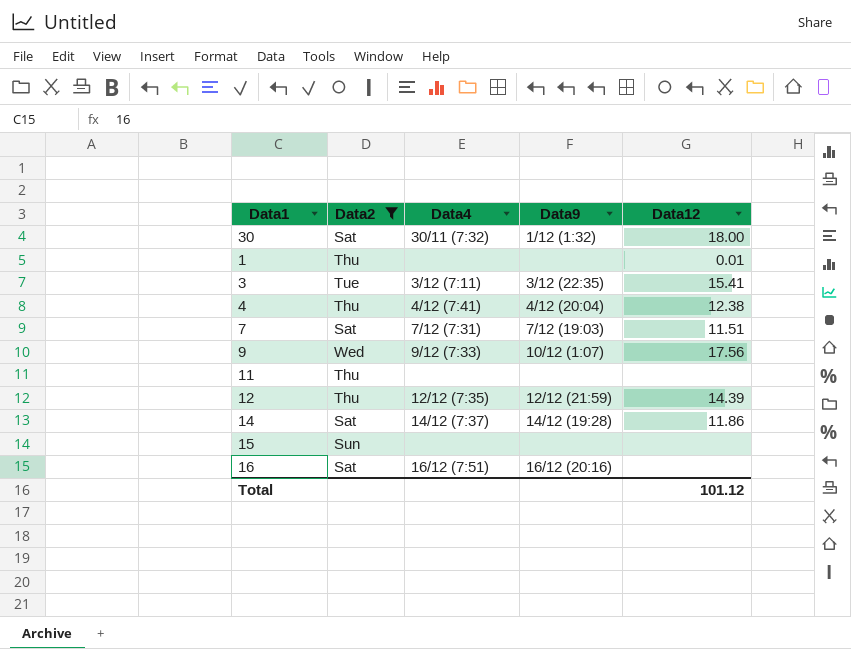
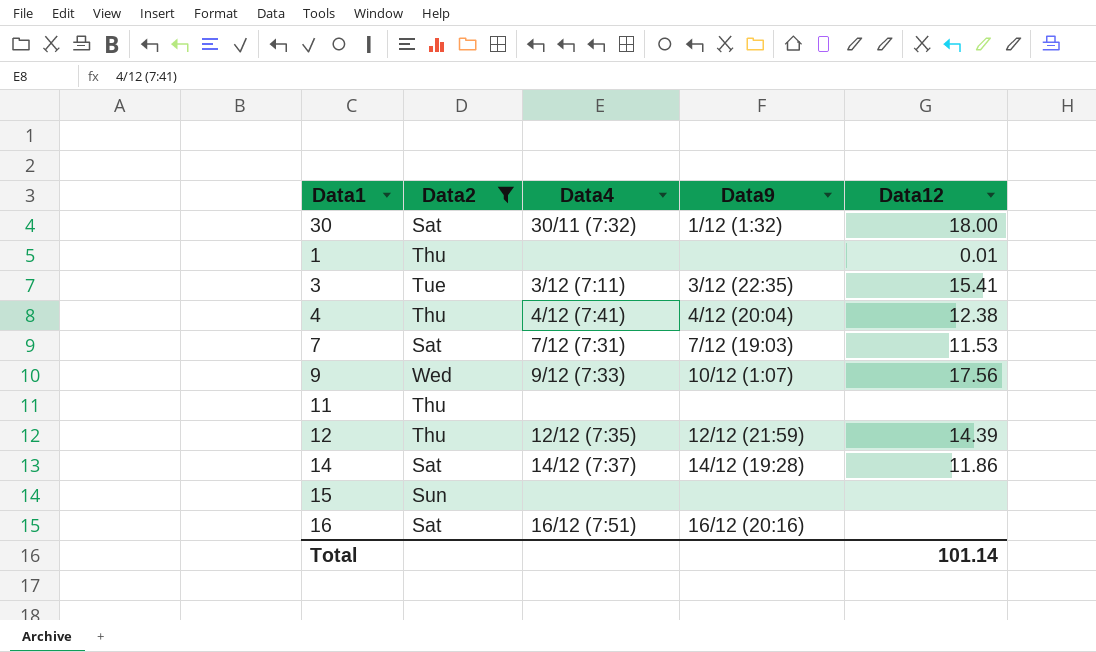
7 | Data12: 11.51 -> 11.53
Total | Data12: 101.12 -> 101.14

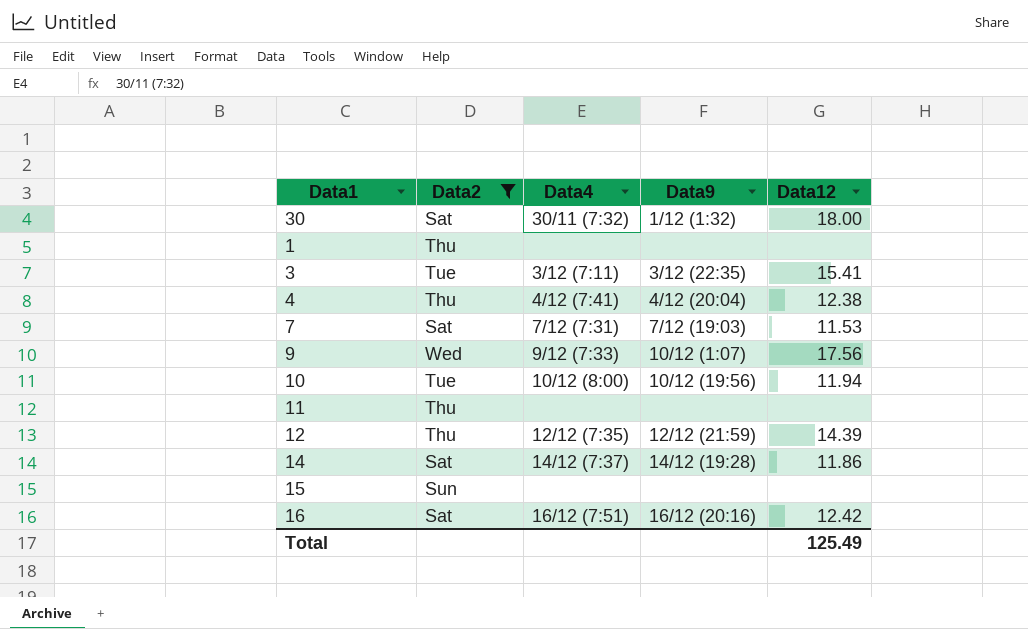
1 | Data12: 0.01 -> none
row 10: none -> Tue | 10/12 (8:00) | 10/12 (19:56) | 11.94
16 | Data12: none -> 12.42
Total | Data12: 101.14 -> 125.49

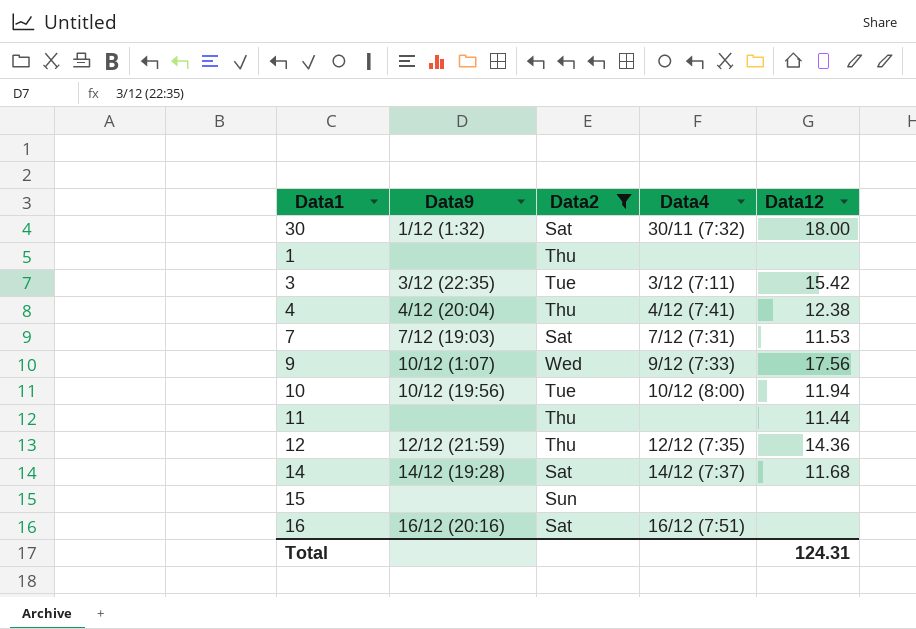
column Data9 | position: 4 -> 2
3 | Data12: 15.41 -> 15.42
11 | Data12: none -> 11.44
12 | Data12: 14.39 -> 14.36
14 | Data12: 11.86 -> 11.68
16 | Data12: 12.42 -> none
Total | Data12: 125.49 -> 124.31

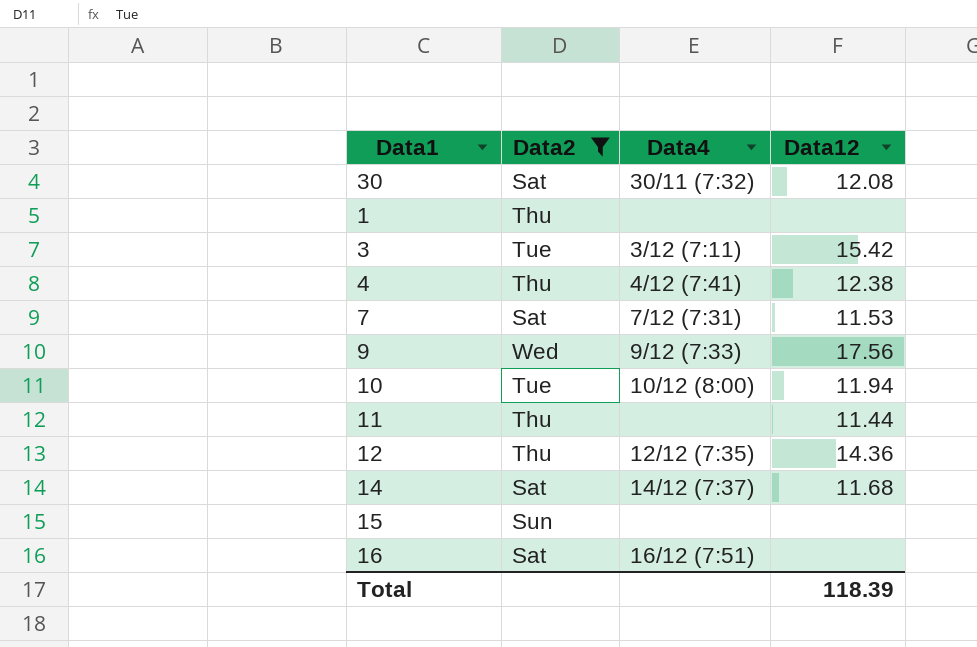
column Data9 | position: 2 -> none
30 | Data12: 18.00 -> 12.08
Total | Data12: 124.31 -> 118.39

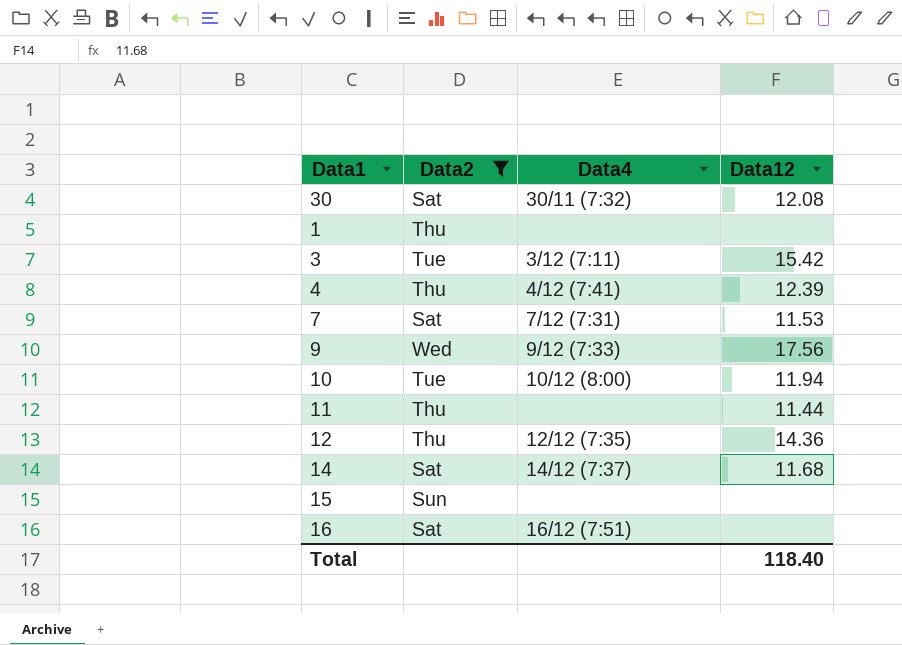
4 | Data12: 12.38 -> 12.39
Total | Data12: 118.39 -> 118.40

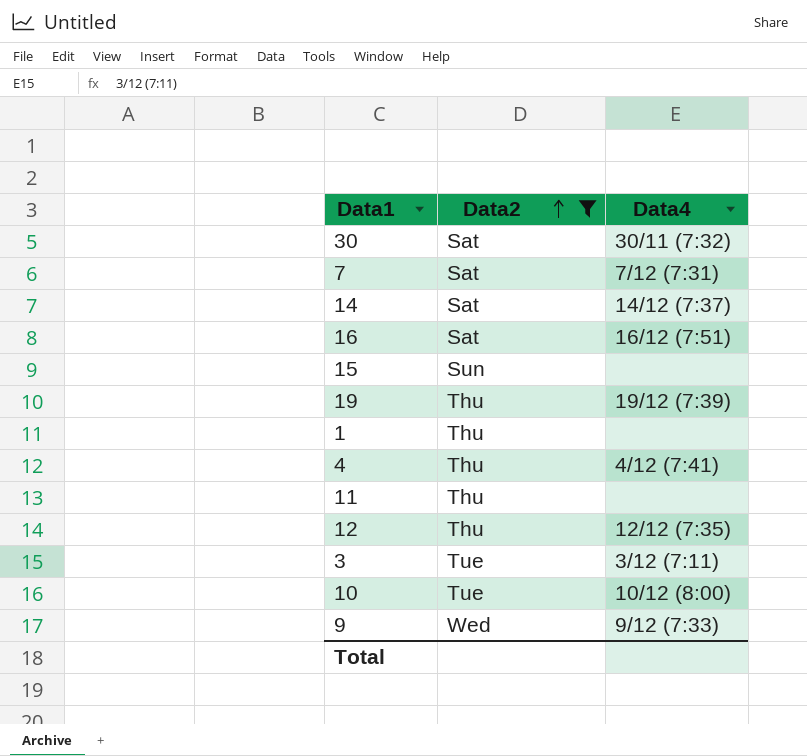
row order: none -> Data2 ascending
column Data12 | position: 4 -> none
row 19: none -> Thu | 19/12 (7:39)

